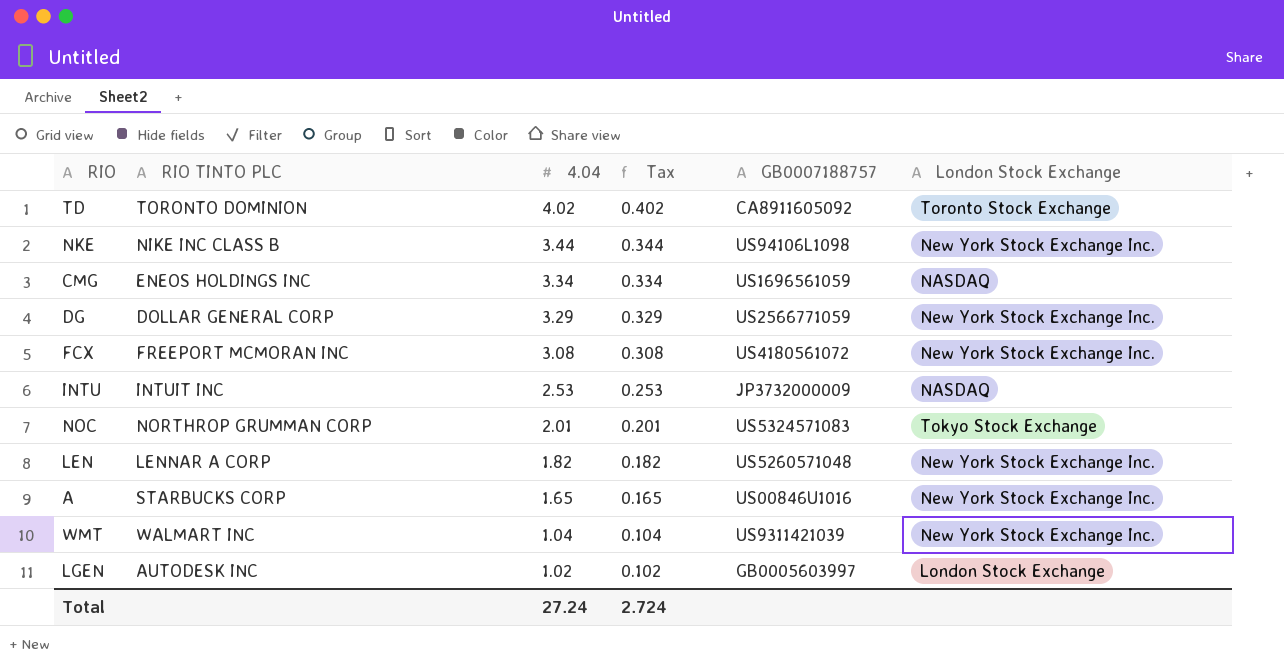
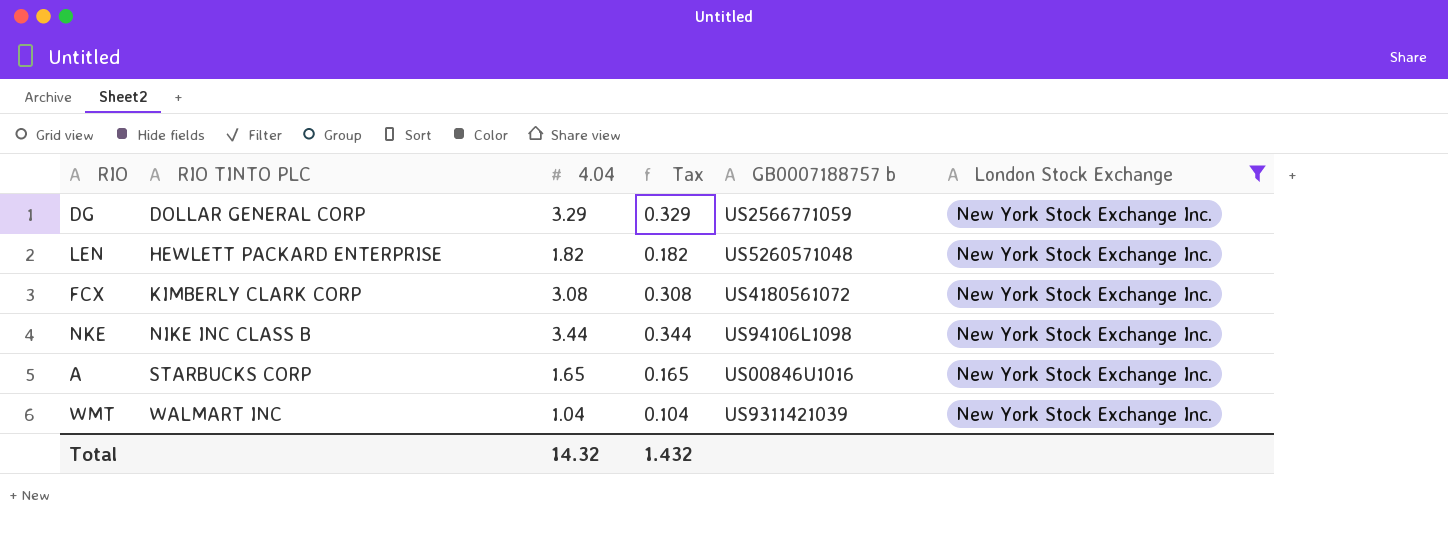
filter: none -> London Stock Exchange = New York Stock Exchange Inc.
row order: 4.04 descending -> RIO TINTO PLC ascending
column name: GB0007188757 -> GB0007188757 b
LEN | RIO TINTO PLC: LENNAR A CORP -> HEWLETT PACKARD ENTERPRISE
FCX | RIO TINTO PLC: FREEPORT MCMORAN INC -> KIMBERLY CLARK CORP
Total | 4.04: 27.24 -> 14.32
Total | Tax: 2.724 -> 1.432

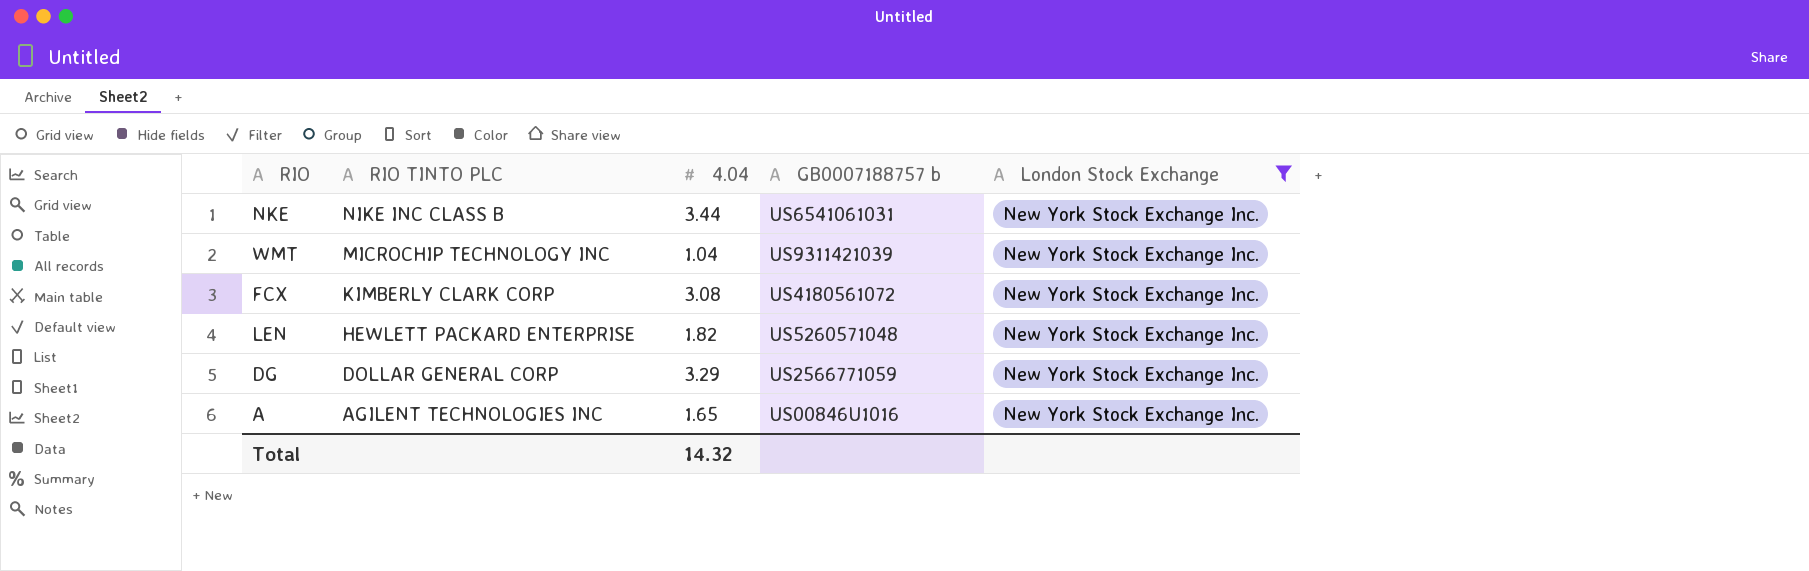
row order: RIO TINTO PLC ascending -> RIO TINTO PLC descending
column Tax | formula: [4.04] * 0.1 -> none
NKE | GB0007188757 b: US94106L1098 -> US6541061031
WMT | RIO TINTO PLC: WALMART INC -> MICROCHIP TECHNOLOGY INC
A | RIO TINTO PLC: STARBUCKS CORP -> AGILENT TECHNOLOGIES INC

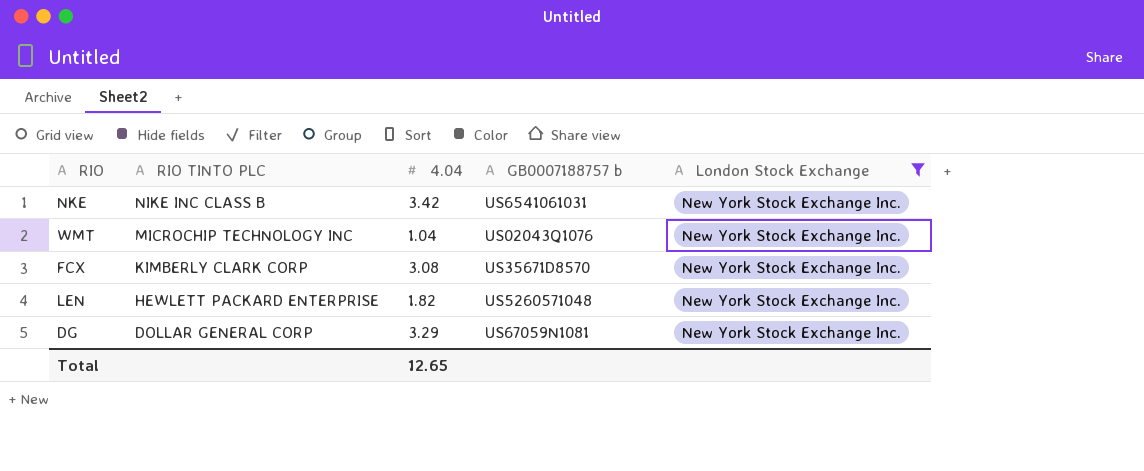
row A: AGILENT TECHNOLOGIES INC | 1.65 | US00846U1016 | New York Stock Exchange Inc. -> none
NKE | 4.04: 3.44 -> 3.42
WMT | GB0007188757 b: US9311421039 -> US02043Q1076
FCX | GB0007188757 b: US4180561072 -> US35671D8570
DG | GB0007188757 b: US2566771059 -> US67059N1081
Total | 4.04: 14.32 -> 12.65

